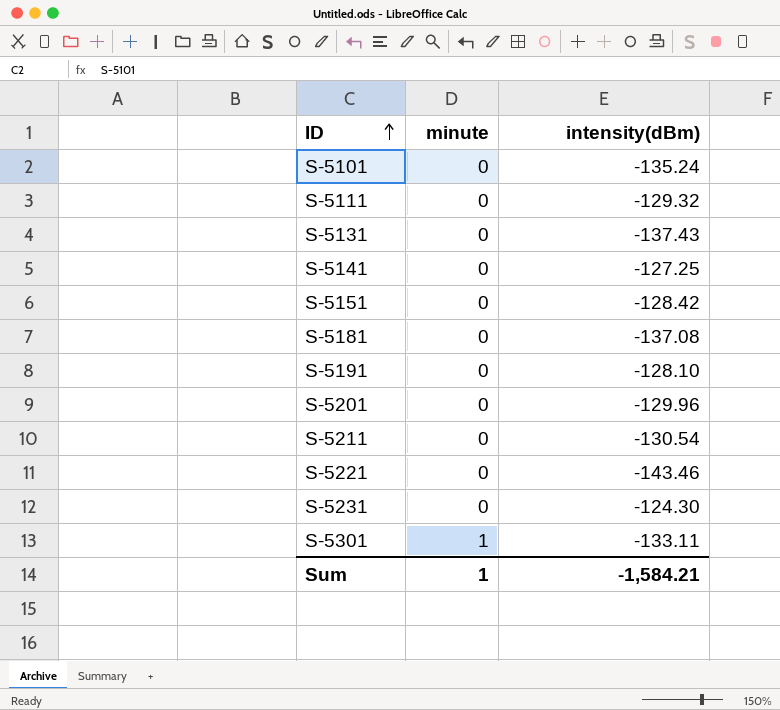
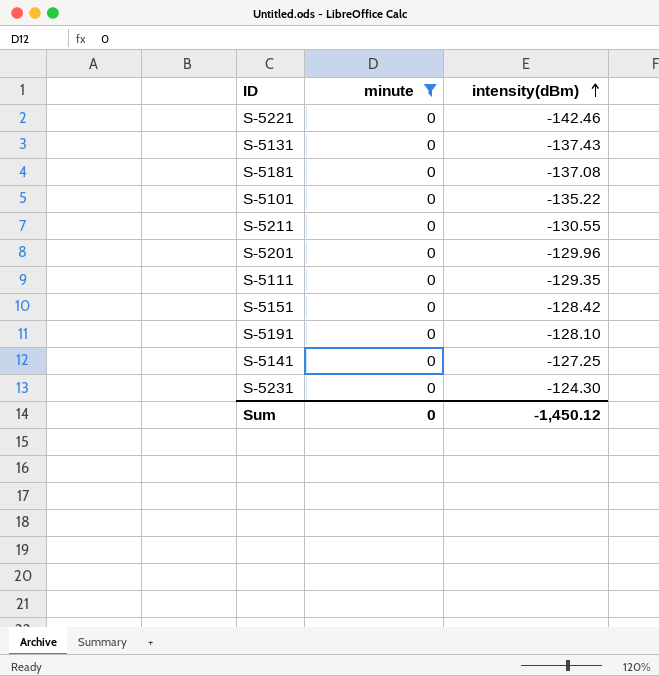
filter: none -> minute = 0
row order: ID ascending -> intensity(dBm) ascending
S-5221 | intensity(dBm): -143.46 -> -142.46
S-5101 | intensity(dBm): -135.24 -> -135.22
S-5211 | intensity(dBm): -130.54 -> -130.55
S-5111 | intensity(dBm): -129.32 -> -129.35
Sum | minute: 1 -> 0
Sum | intensity(dBm): -1,584.21 -> -1,450.12

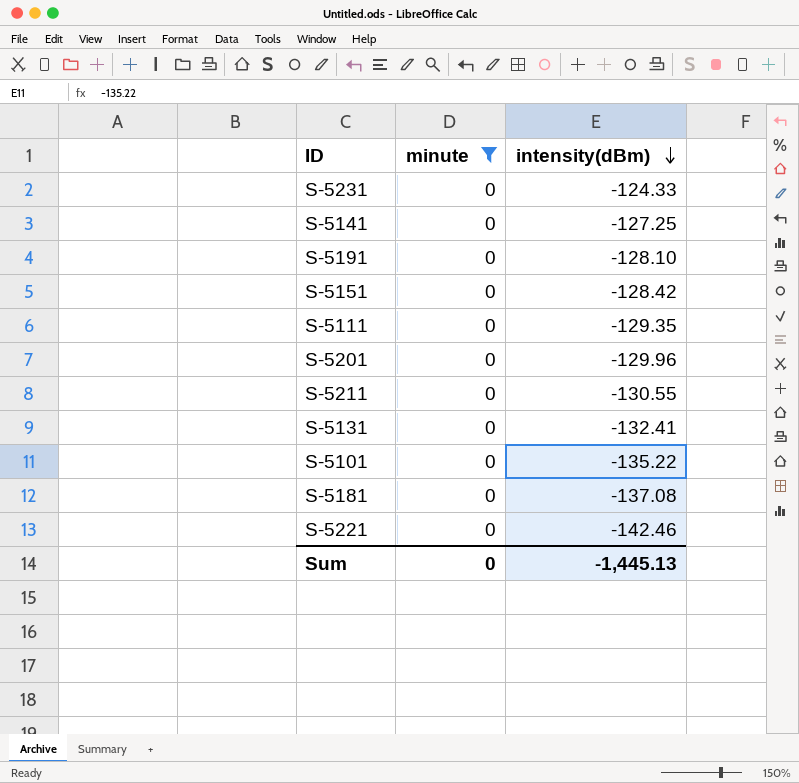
row order: intensity(dBm) ascending -> intensity(dBm) descending
S-5231 | intensity(dBm): -124.30 -> -124.33
S-5131 | intensity(dBm): -137.43 -> -132.41
Sum | intensity(dBm): -1,450.12 -> -1,445.13

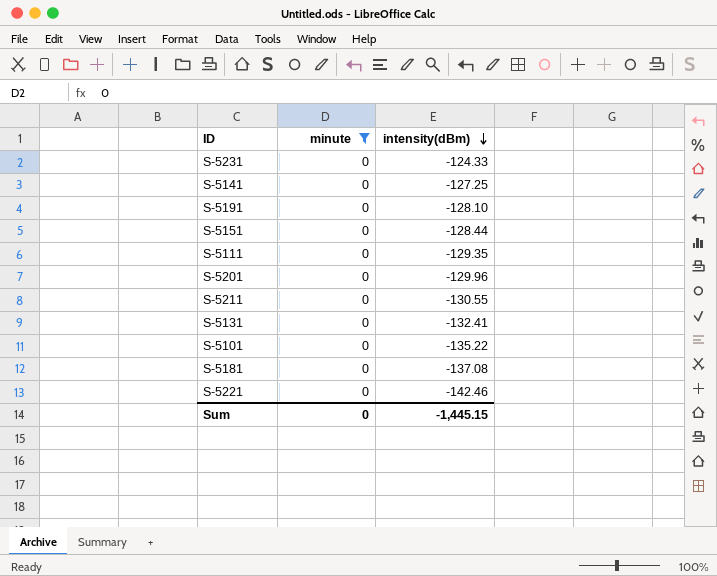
S-5151 | intensity(dBm): -128.42 -> -128.44
Sum | intensity(dBm): -1,445.13 -> -1,445.15

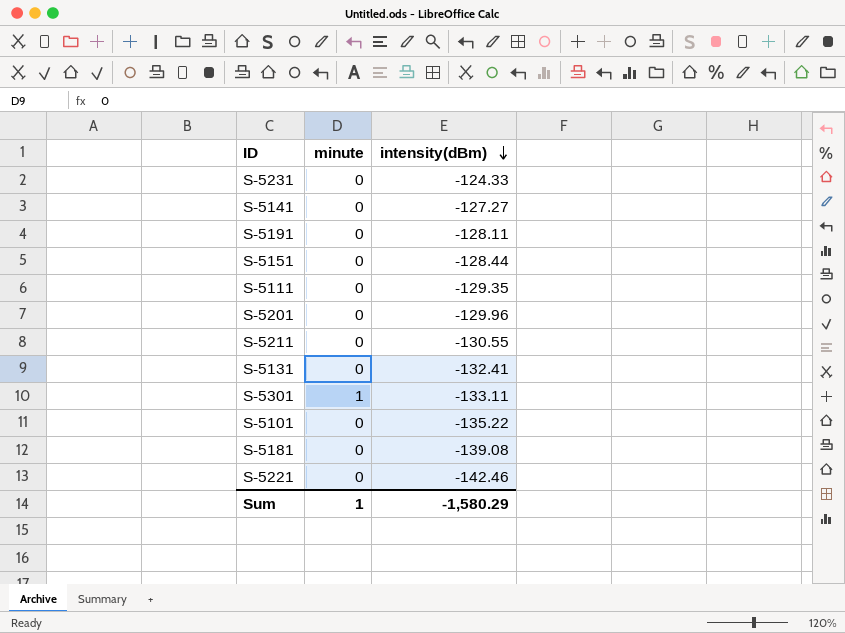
filter: minute = 0 -> none
S-5141 | intensity(dBm): -127.25 -> -127.27
S-5191 | intensity(dBm): -128.10 -> -128.11
S-5181 | intensity(dBm): -137.08 -> -139.08
Sum | minute: 0 -> 1
Sum | intensity(dBm): -1,445.15 -> -1,580.29

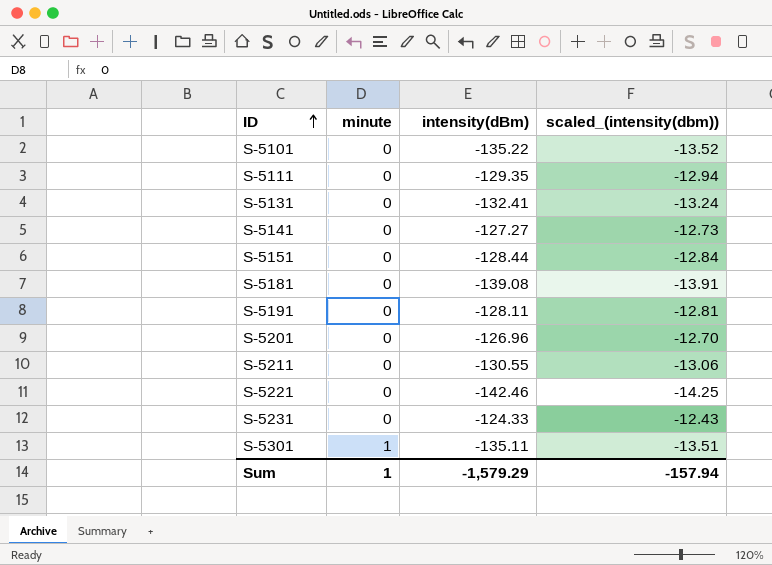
row order: intensity(dBm) descending -> ID ascending
column scaled_(intensity(dbm)) | formula: none -> [intensity(dBm)] * 0.1
S-5201 | intensity(dBm): -129.96 -> -126.96
S-5301 | intensity(dBm): -133.11 -> -135.11
Sum | intensity(dBm): -1,580.29 -> -1,579.29

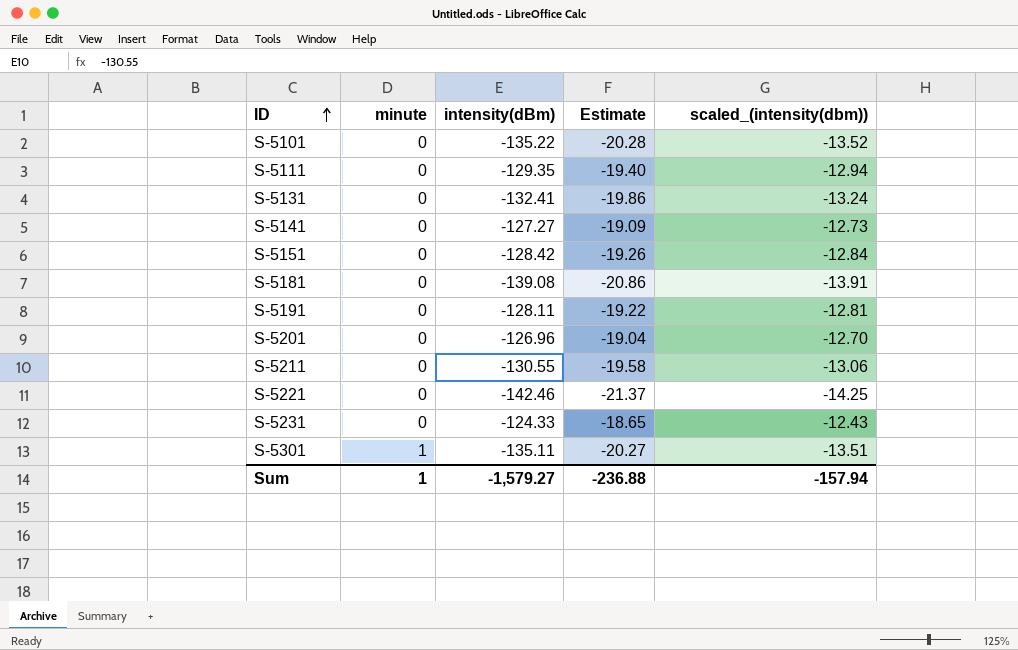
column Estimate | formula: none -> [intensity(dBm)] * 0.15
S-5151 | intensity(dBm): -128.44 -> -128.42
Sum | intensity(dBm): -1,579.29 -> -1,579.27

